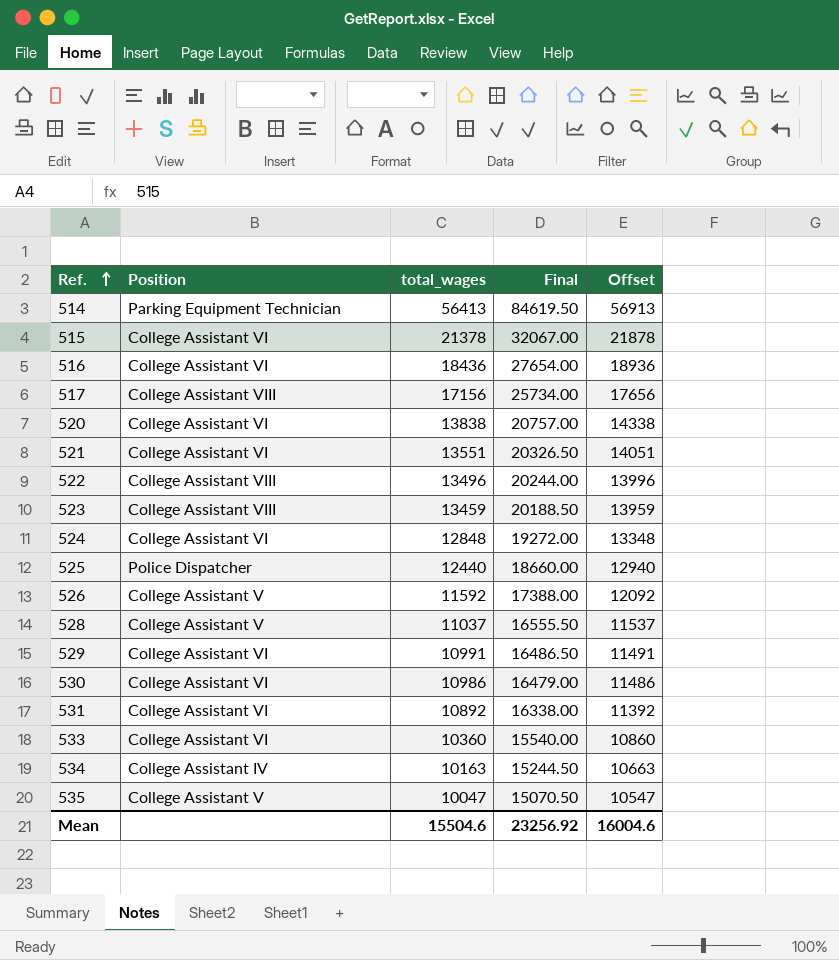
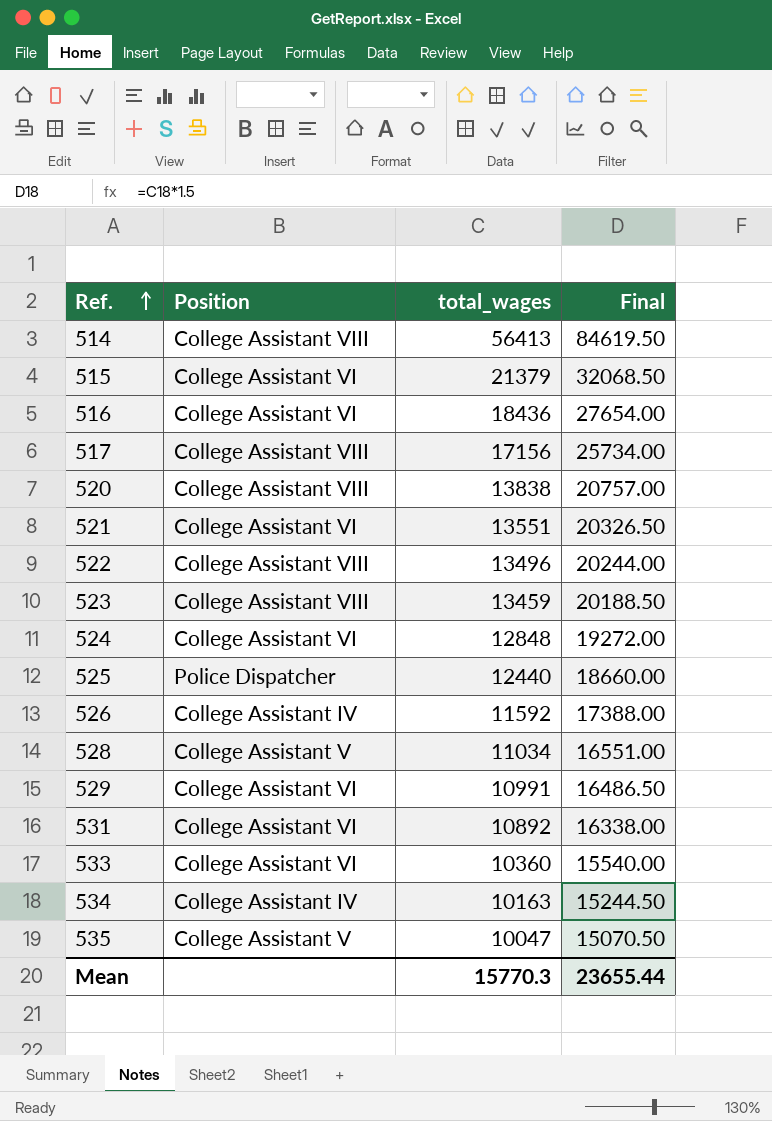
column Offset | formula: [total_wages] + 500 -> none
row 530: College Assistant VI | 10986 | 16479.00 | 11486 -> none
514 | Position: Parking Equipment Technician -> College Assistant VIII
515 | total_wages: 21378 -> 21379
515 | Final: 32067.00 -> 32068.50
520 | Position: College Assistant VI -> College Assistant VIII
526 | Position: College Assistant V -> College Assistant IV
528 | total_wages: 11037 -> 11034
528 | Final: 16555.50 -> 16551.00
Mean | total_wages: 15504.6 -> 15770.3
Mean | Final: 23256.92 -> 23655.44

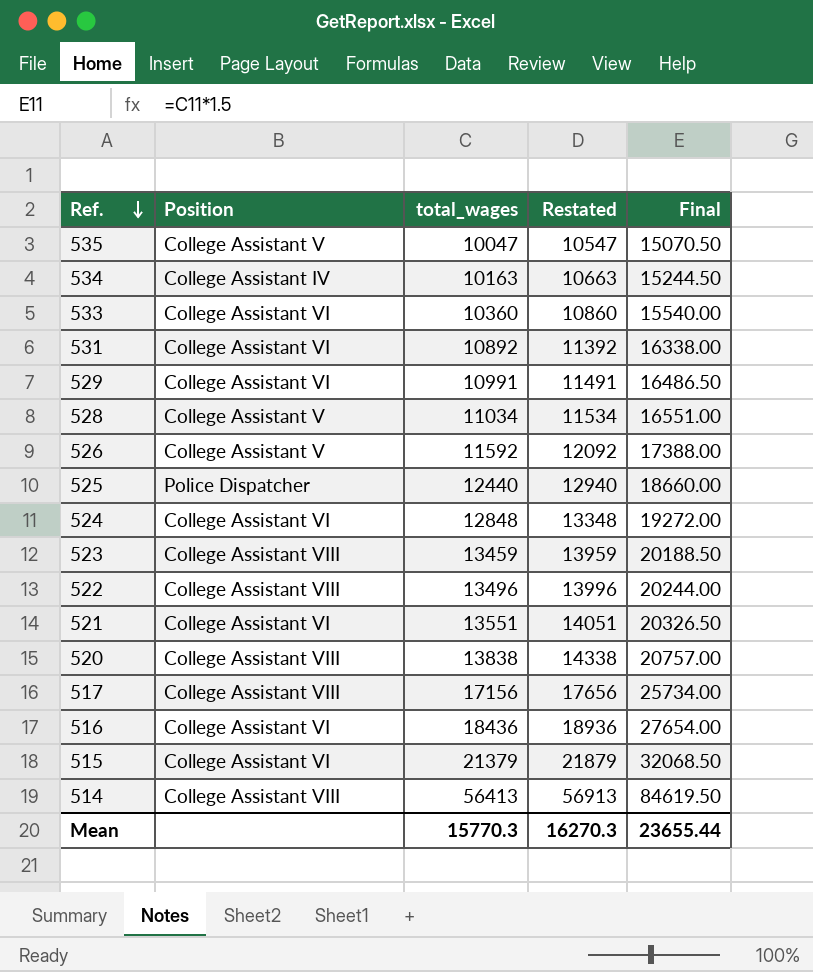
row order: Ref. ascending -> Ref. descending
column Restated | formula: none -> [total_wages] + 500
526 | Position: College Assistant IV -> College Assistant V

